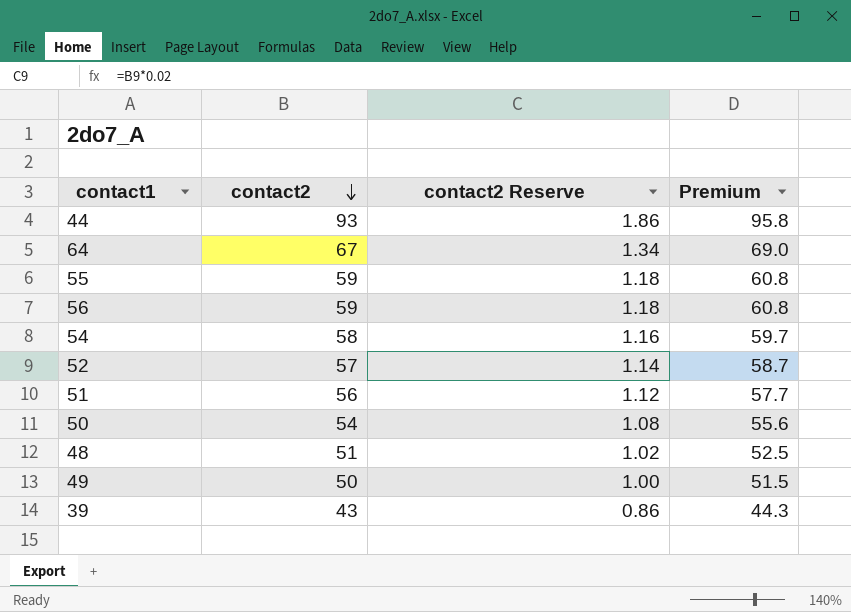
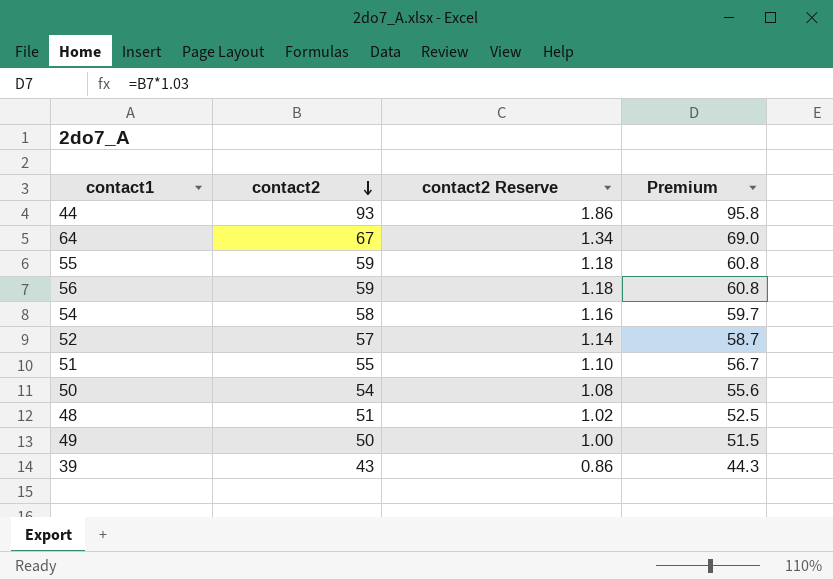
51 | contact2: 56 -> 55
51 | contact2 Reserve: 1.12 -> 1.10
51 | Premium: 57.7 -> 56.7

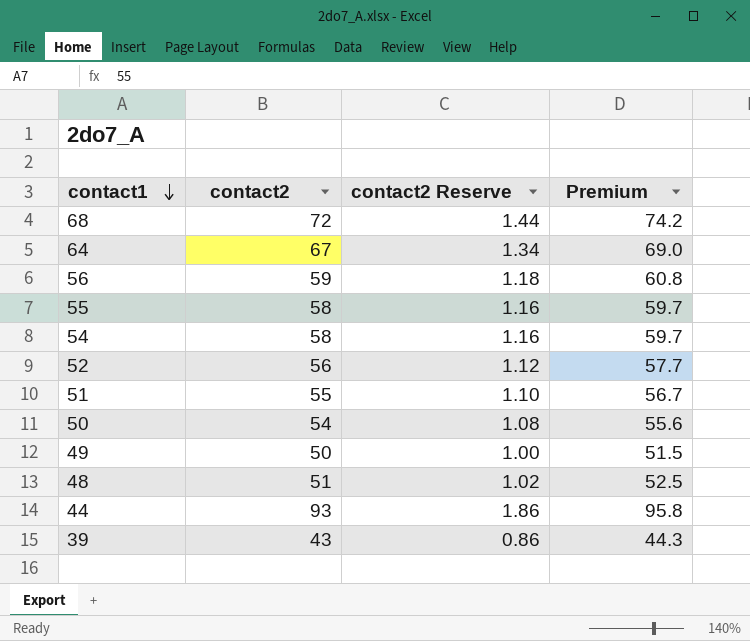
row order: contact2 descending -> contact1 descending
row 68: none -> 72 | 1.44 | 74.2
55 | contact2: 59 -> 58
55 | contact2 Reserve: 1.18 -> 1.16
55 | Premium: 60.8 -> 59.7
52 | contact2: 57 -> 56
52 | contact2 Reserve: 1.14 -> 1.12
52 | Premium: 58.7 -> 57.7

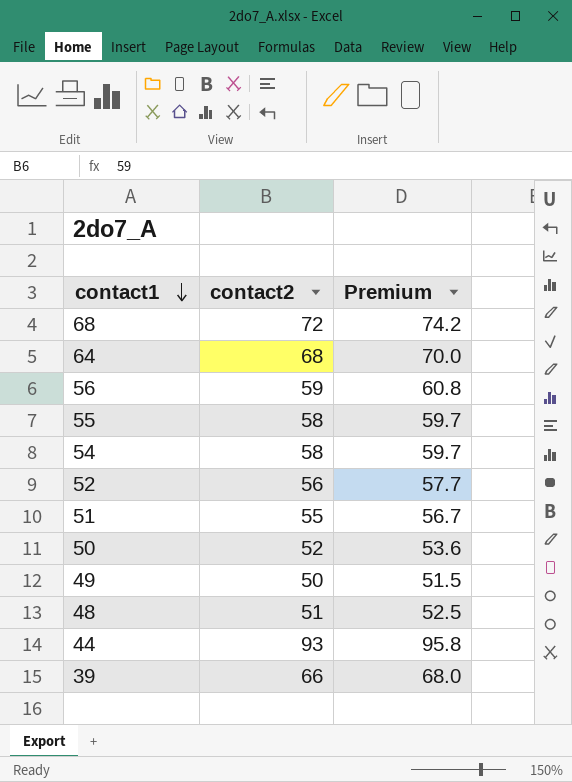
column contact2 Reserve | formula: [contact2] * 0.02 -> none
64 | contact2: 67 -> 68
64 | Premium: 69.0 -> 70.0
50 | contact2: 54 -> 52
50 | Premium: 55.6 -> 53.6
39 | contact2: 43 -> 66
39 | Premium: 44.3 -> 68.0

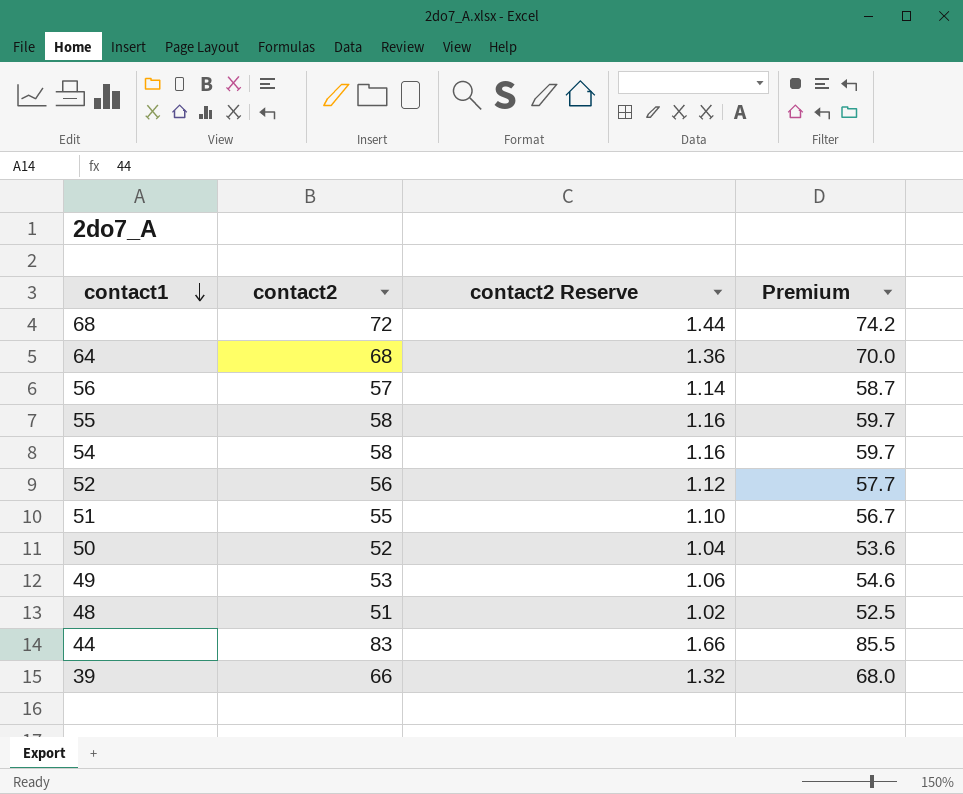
column contact2 Reserve | formula: none -> [contact2] * 0.02
56 | contact2: 59 -> 57
56 | Premium: 60.8 -> 58.7
49 | contact2: 50 -> 53
49 | Premium: 51.5 -> 54.6
44 | contact2: 93 -> 83
44 | Premium: 95.8 -> 85.5

